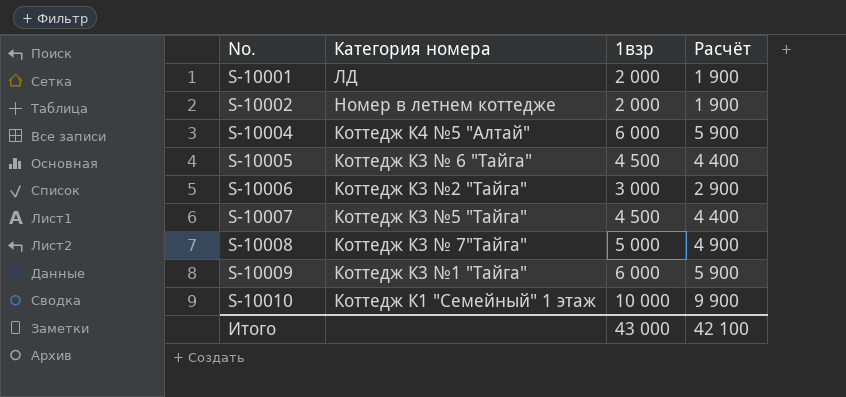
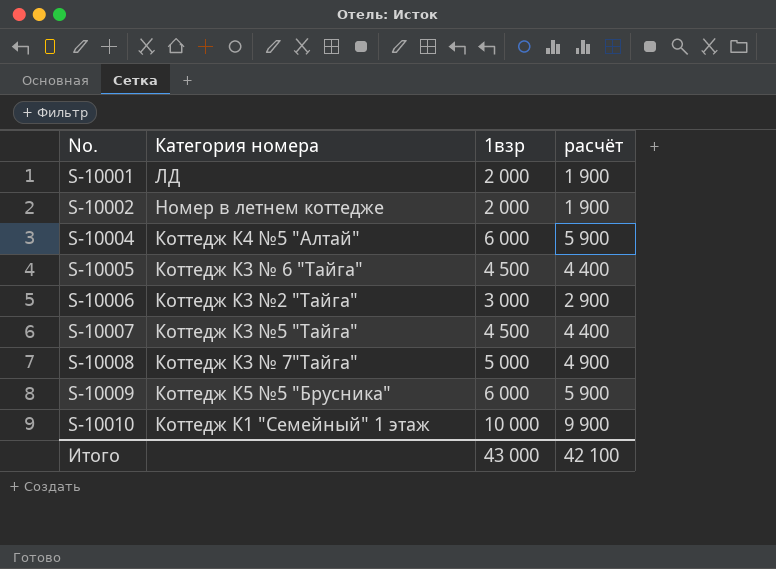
column name: Расчёт -> расчёт
S-10009 | Категория номера: Коттедж К3 №1 "Тайга" -> Коттедж К5 №5 "Брусника"

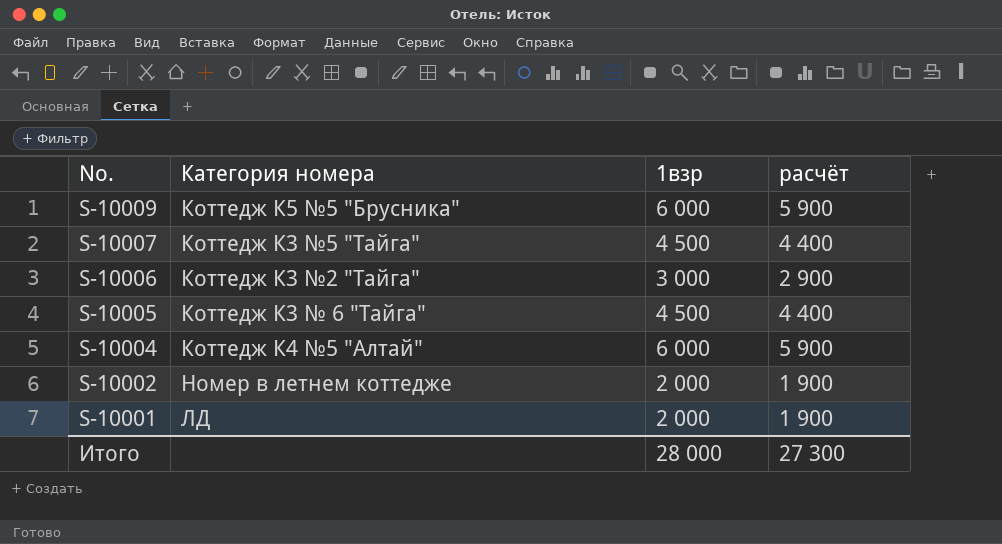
row order: No. ascending -> No. descending
row S-10008: Коттедж К3 № 7"Тайга" | 5 000 | 4 900 -> none
row S-10010: Коттедж К1 "Семейный" 1 этаж | 10 000 | 9 900 -> none
Итого | 1взр: 43 000 -> 28 000
Итого | расчёт: 42 100 -> 27 300

